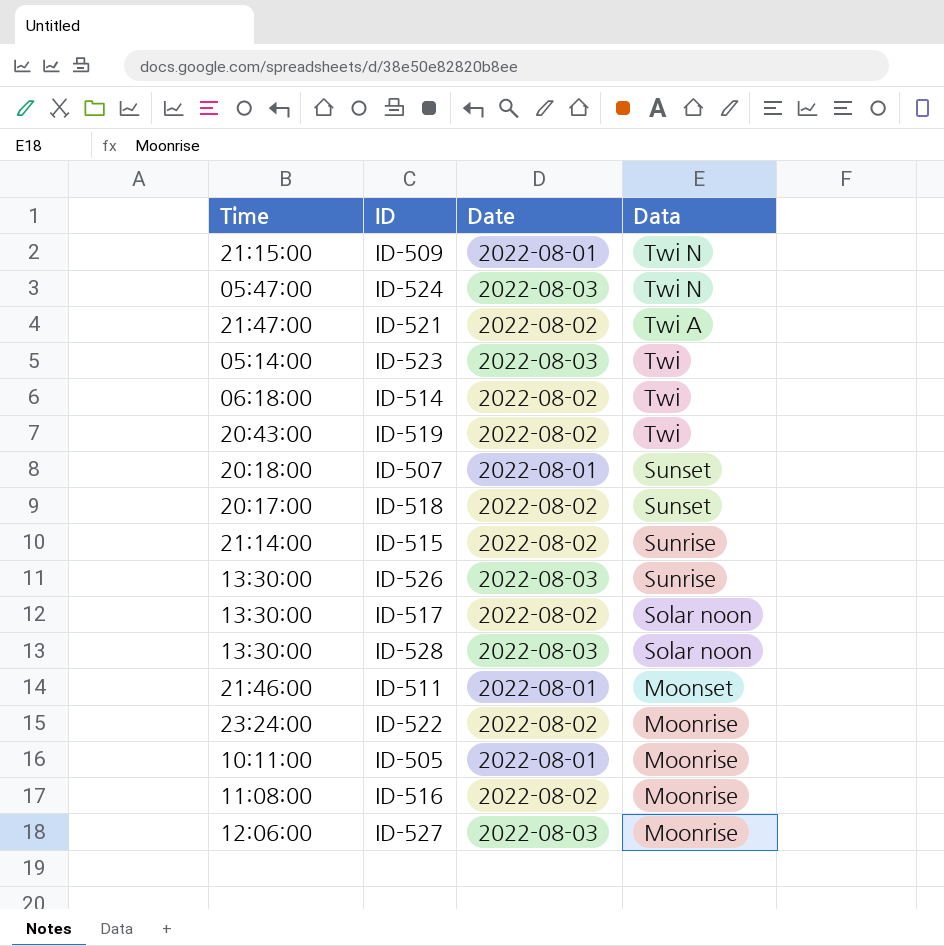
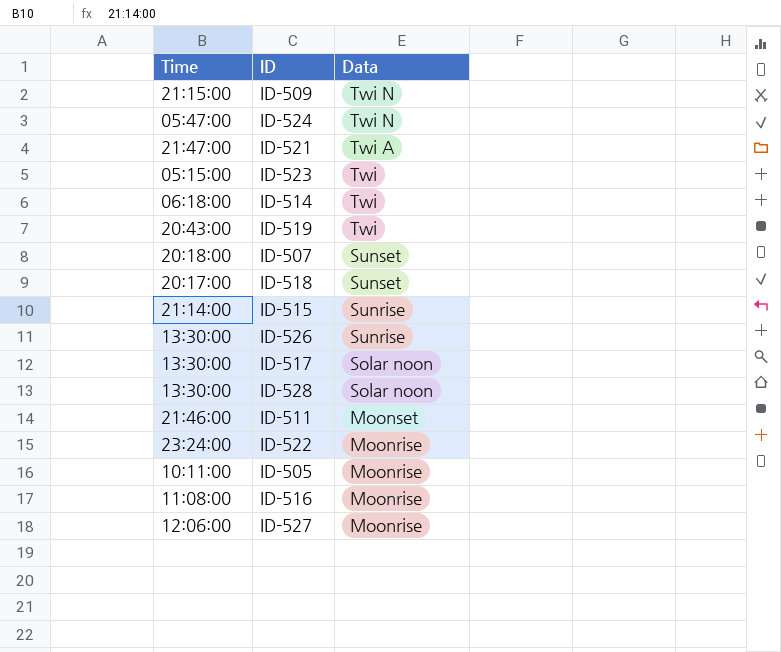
column Date | position: 3 -> none
ID-523 | Time: 05:14:00 -> 05:15:00

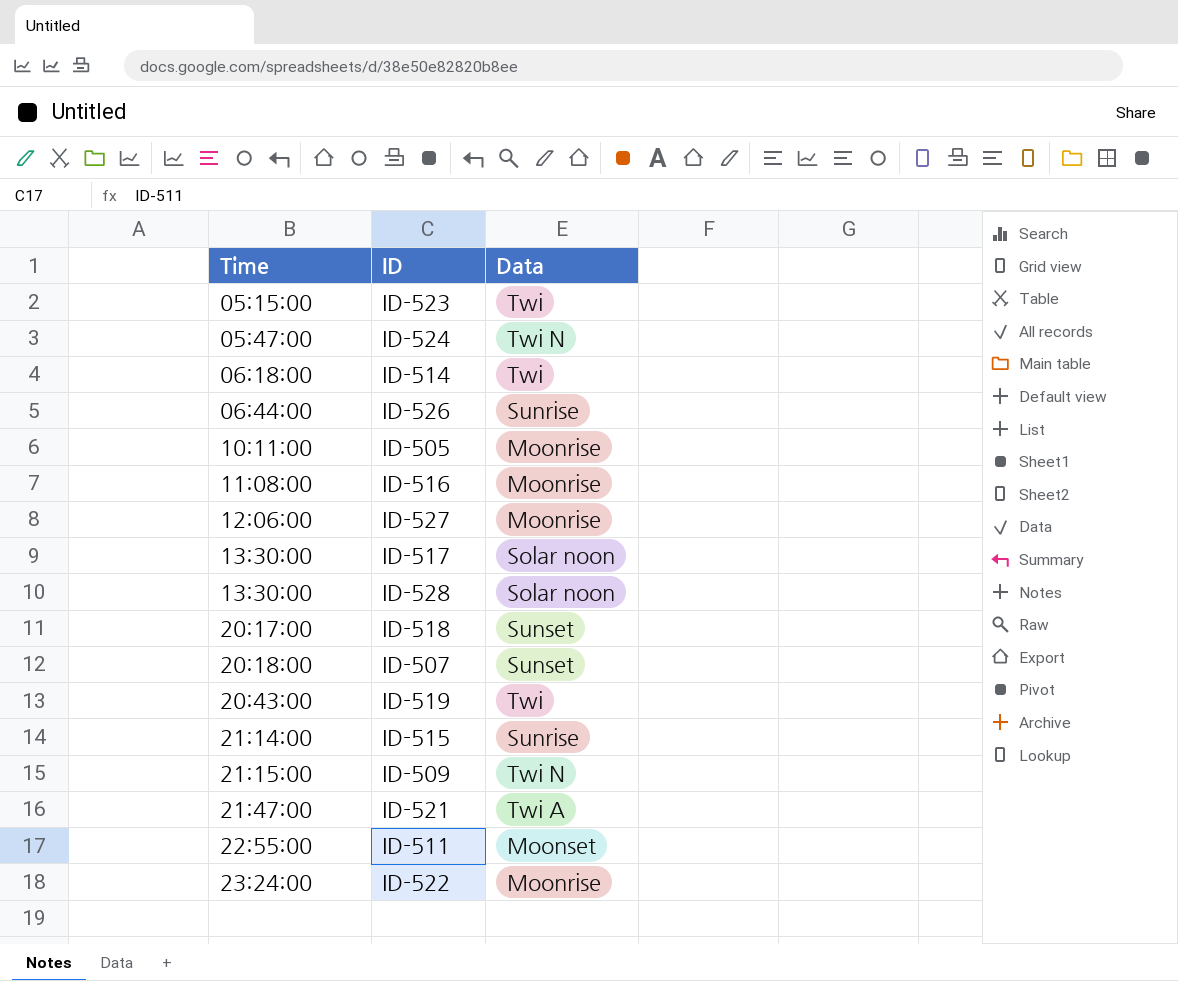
row order: Data descending -> Time ascending
ID-526 | Time: 13:30:00 -> 06:44:00
ID-511 | Time: 21:46:00 -> 22:55:00

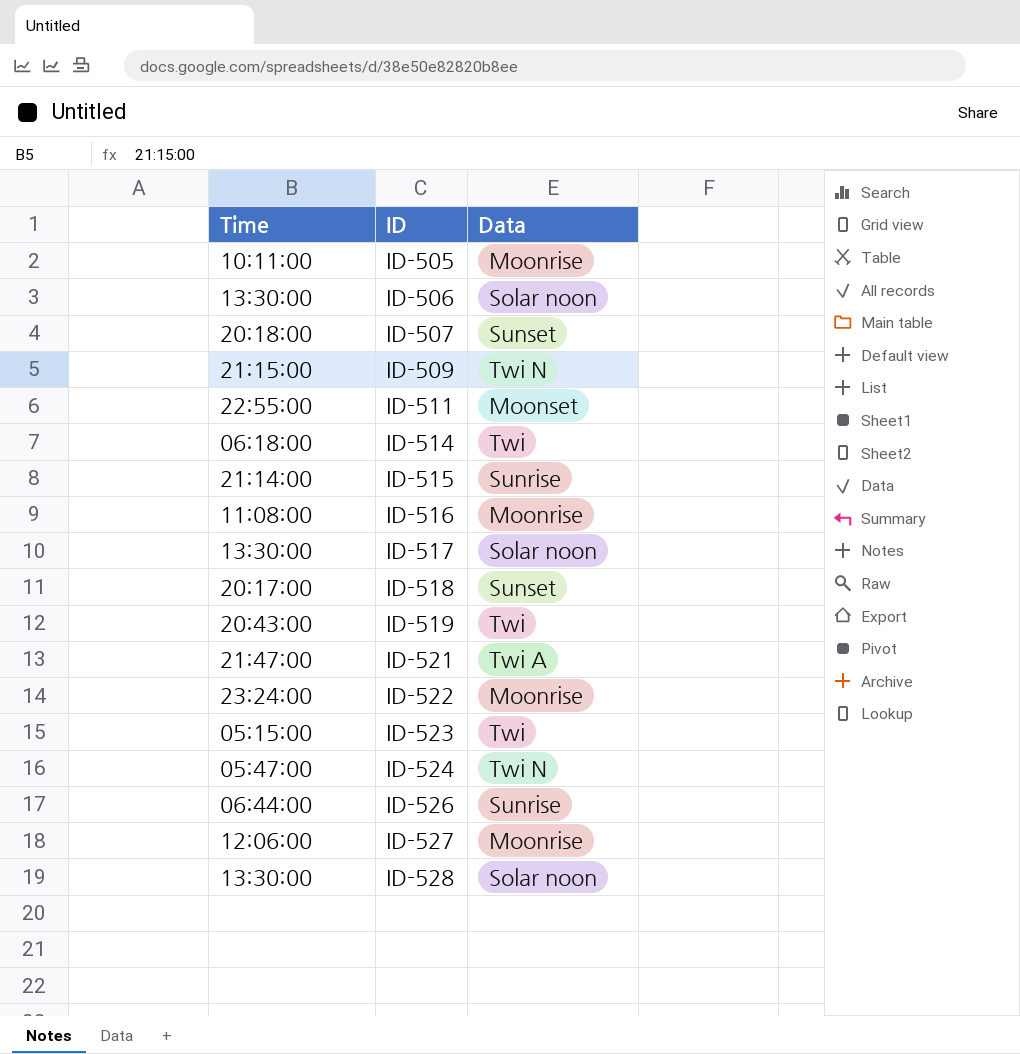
row order: Time ascending -> ID ascending
row ID-506: none -> 13:30:00 | Solar noon

